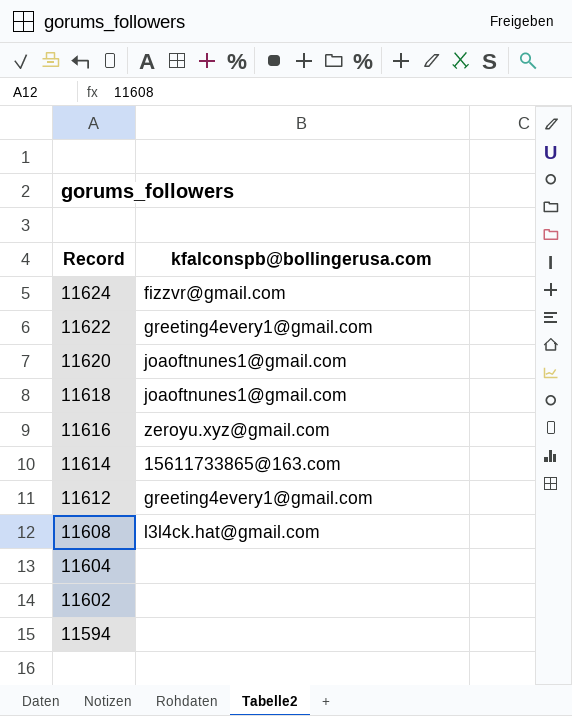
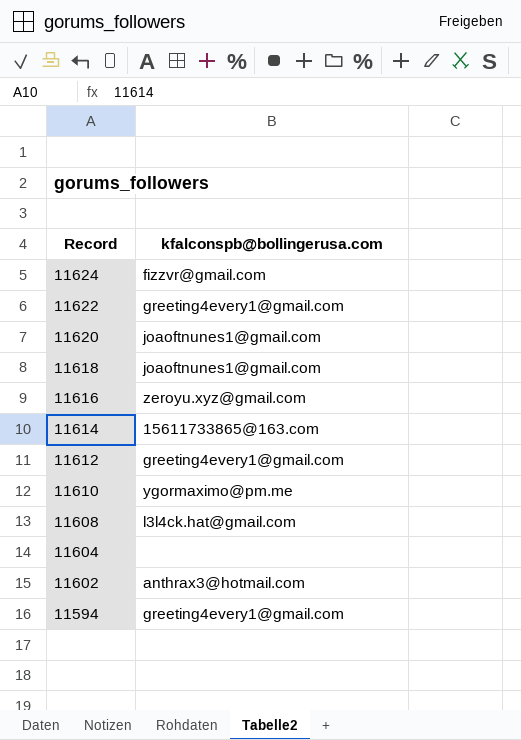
row 11610: none -> ygormaximo@pm.me
11602 | kfalconspb@bollingerusa.com: none -> anthrax3@hotmail.com
11594 | kfalconspb@bollingerusa.com: none -> greeting4every1@gmail.com

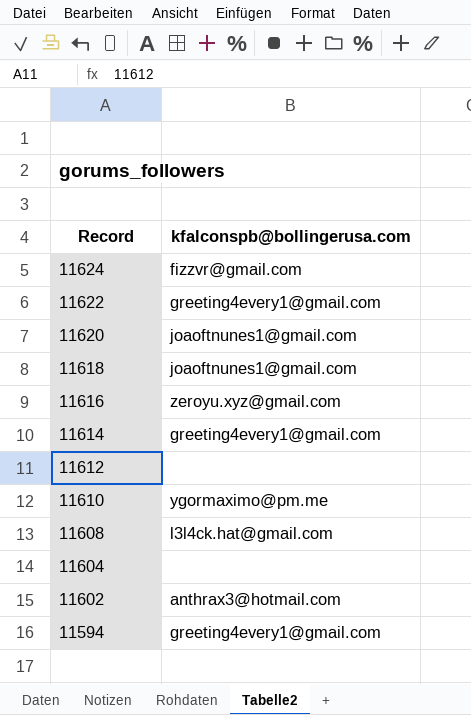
11614 | kfalconspb@bollingerusa.com: 15611733865@163.com -> greeting4every1@gmail.com
11612 | kfalconspb@bollingerusa.com: greeting4every1@gmail.com -> none

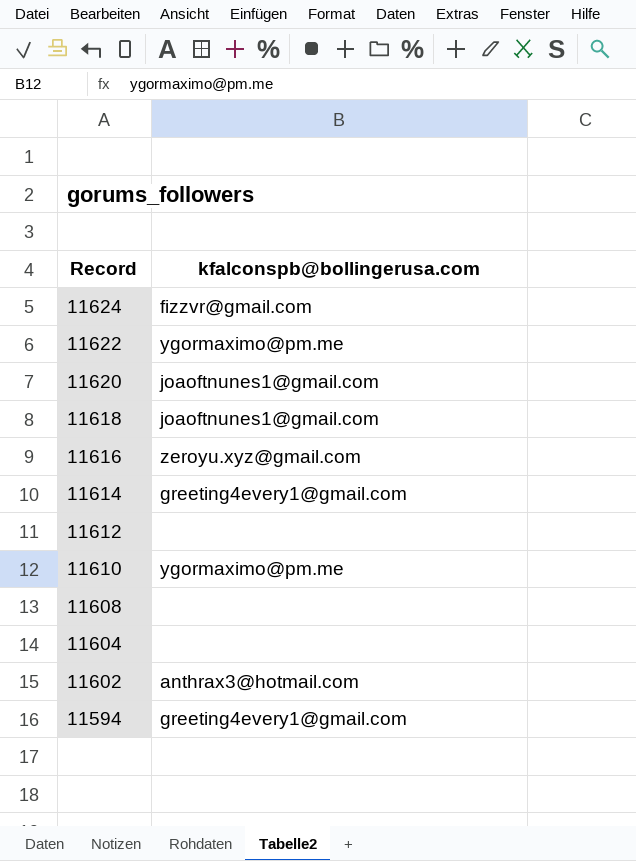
11622 | kfalconspb@bollingerusa.com: greeting4every1@gmail.com -> ygormaximo@pm.me
11608 | kfalconspb@bollingerusa.com: l3l4ck.hat@gmail.com -> none

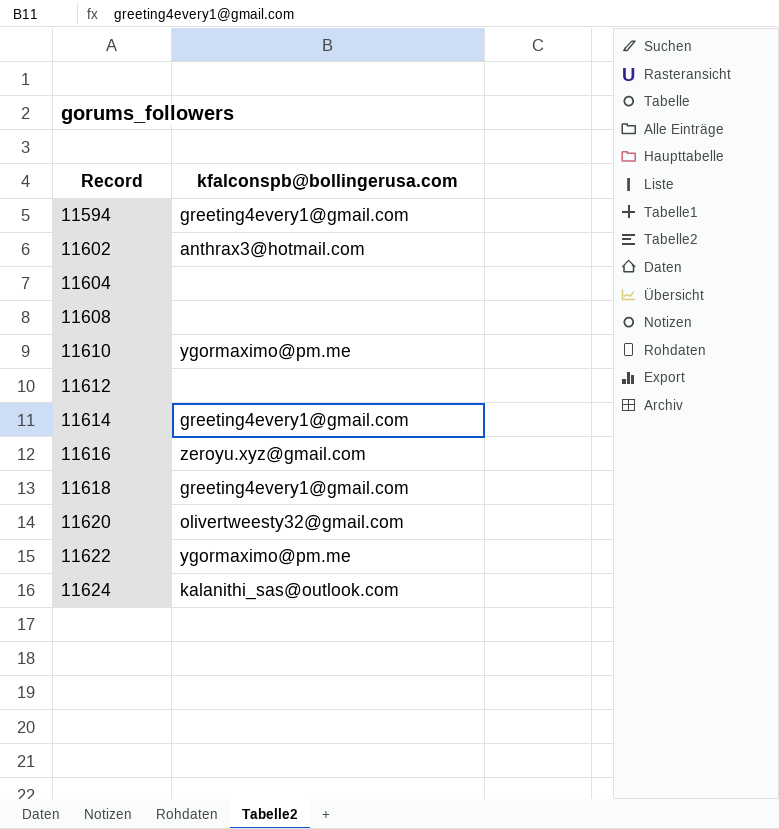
row order: Record descending -> Record ascending
11618 | kfalconspb@bollingerusa.com: joaoftnunes1@gmail.com -> greeting4every1@gmail.com
11620 | kfalconspb@bollingerusa.com: joaoftnunes1@gmail.com -> olivertweesty32@gmail.com
11624 | kfalconspb@bollingerusa.com: fizzvr@gmail.com -> kalanithi_sas@outlook.com

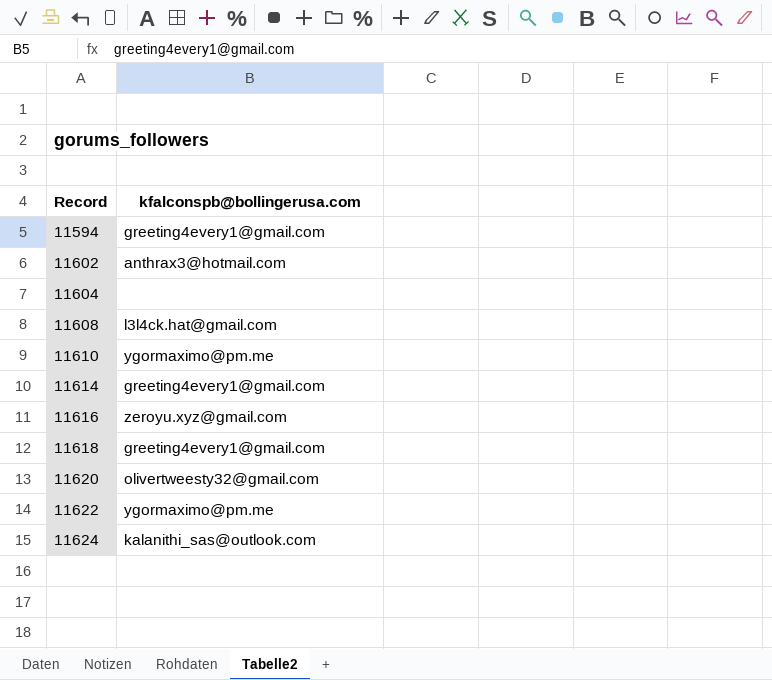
row 11612: none -> none
11608 | kfalconspb@bollingerusa.com: none -> l3l4ck.hat@gmail.com

